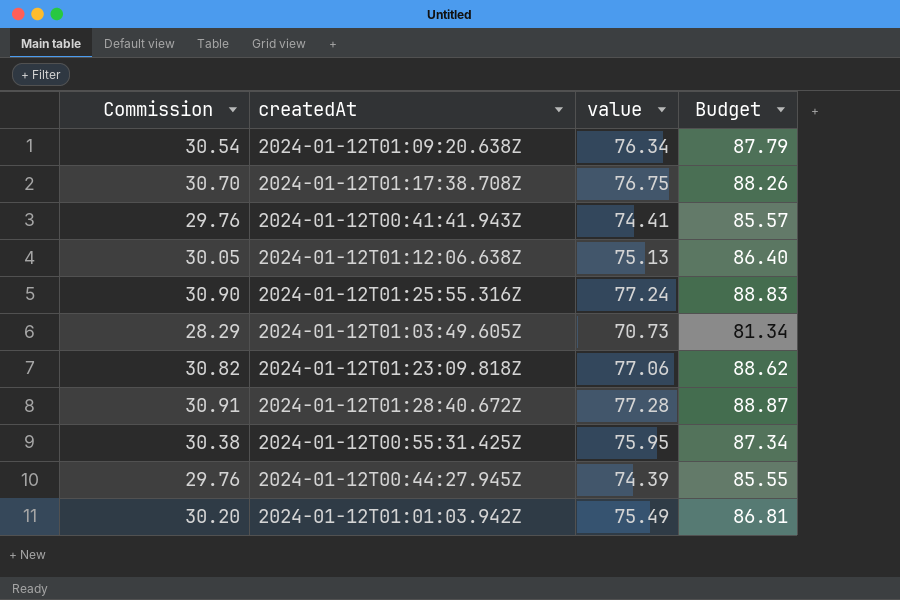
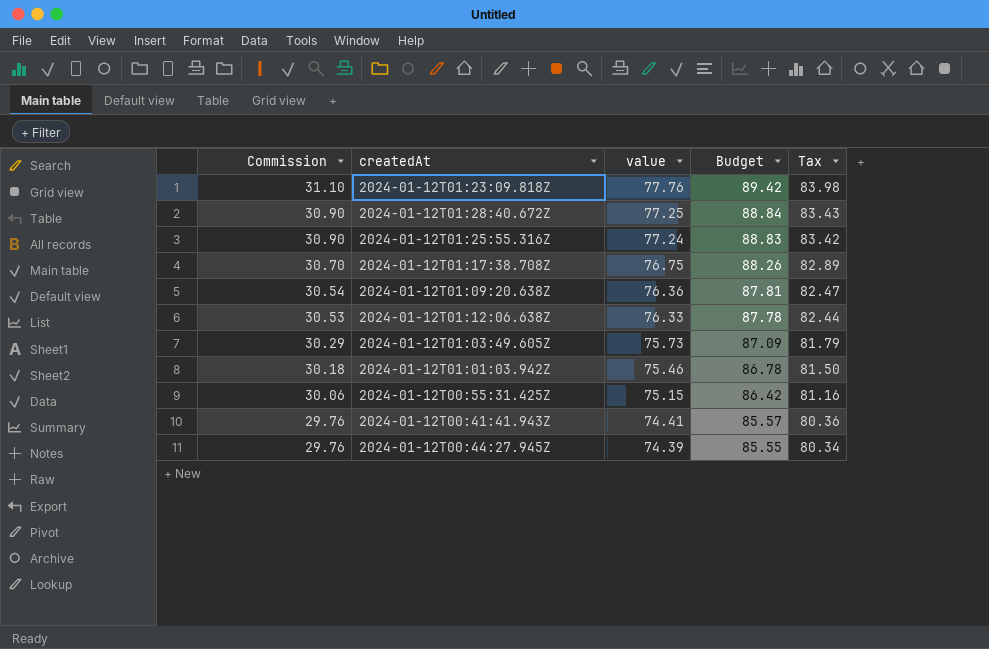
row order: none -> Commission descending
column Tax | formula: none -> [value] * 1.08
2024-01-12T01:23:09.818Z | Commission: 30.82 -> 31.10
2024-01-12T01:23:09.818Z | value: 77.06 -> 77.76
2024-01-12T01:23:09.818Z | Budget: 88.62 -> 89.42
2024-01-12T01:28:40.672Z | Commission: 30.91 -> 30.90
2024-01-12T01:28:40.672Z | value: 77.28 -> 77.25
2024-01-12T01:28:40.672Z | Budget: 88.87 -> 88.84
2024-01-12T01:09:20.638Z | value: 76.34 -> 76.36
2024-01-12T01:09:20.638Z | Budget: 87.79 -> 87.81
2024-01-12T01:12:06.638Z | Commission: 30.05 -> 30.53
2024-01-12T01:12:06.638Z | value: 75.13 -> 76.33
2024-01-12T01:12:06.638Z | Budget: 86.40 -> 87.78
2024-01-12T01:03:49.605Z | Commission: 28.29 -> 30.29
2024-01-12T01:03:49.605Z | value: 70.73 -> 75.73
2024-01-12T01:03:49.605Z | Budget: 81.34 -> 87.09
2024-01-12T01:01:03.942Z | Commission: 30.20 -> 30.18
2024-01-12T01:01:03.942Z | value: 75.49 -> 75.46
2024-01-12T01:01:03.942Z | Budget: 86.81 -> 86.78
2024-01-12T00:55:31.425Z | Commission: 30.38 -> 30.06
2024-01-12T00:55:31.425Z | value: 75.95 -> 75.15
2024-01-12T00:55:31.425Z | Budget: 87.34 -> 86.42

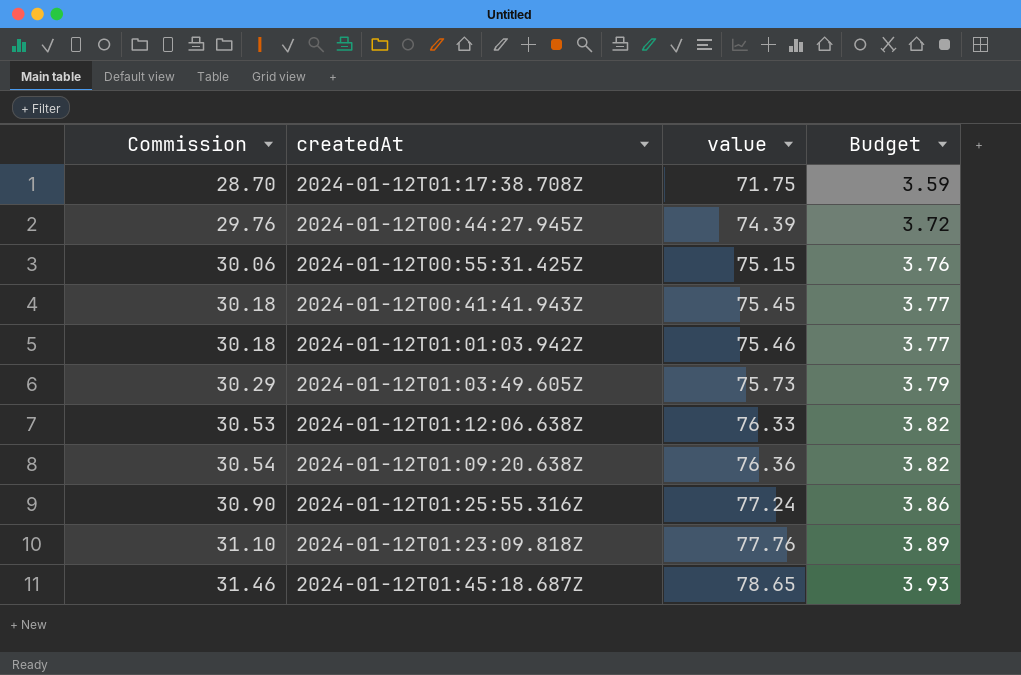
row order: Commission descending -> Commission ascending
column Tax | formula: [value] * 1.08 -> none
column Budget | formula: [value] * 1.15 -> [value] * 0.05
row 2024-01-12T01:28:40.672Z: 30.90 | 77.25 | 88.84 | 83.43 -> none
2024-01-12T01:17:38.708Z | Commission: 30.70 -> 28.70
2024-01-12T01:17:38.708Z | value: 76.75 -> 71.75
2024-01-12T00:41:41.943Z | Commission: 29.76 -> 30.18
2024-01-12T00:41:41.943Z | value: 74.41 -> 75.45
row 2024-01-12T01:45:18.687Z: none -> 31.46 | 78.65 | 3.93

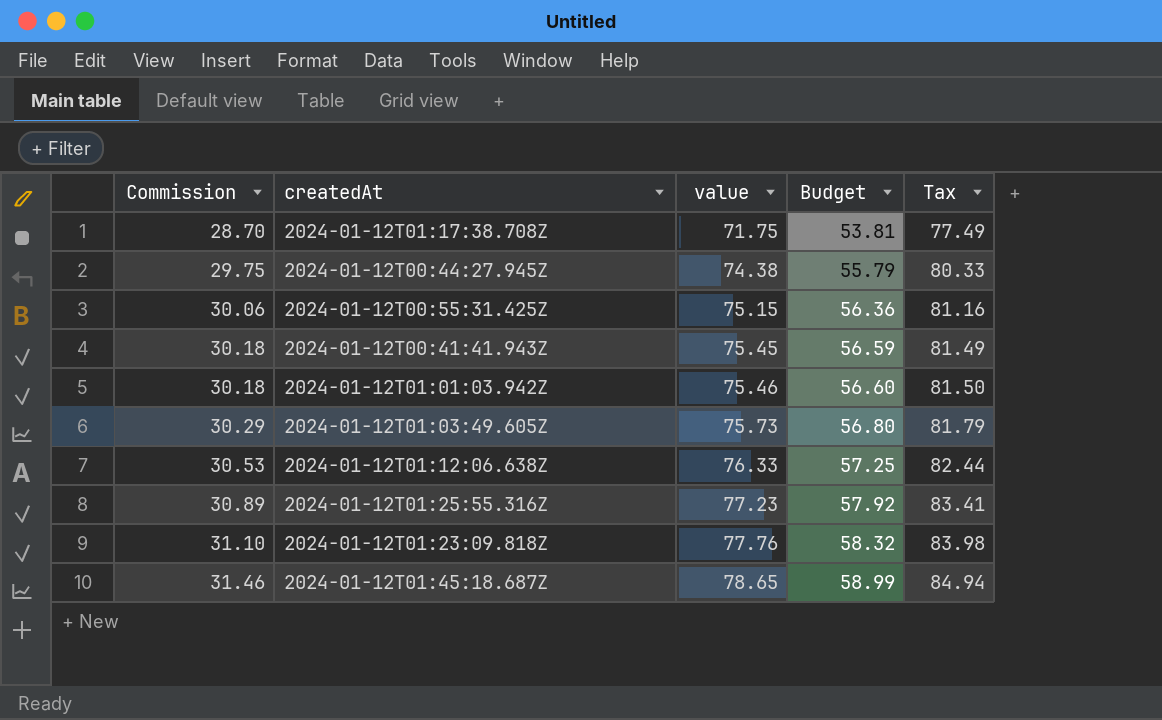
column Budget | formula: [value] * 0.05 -> [value] * 0.75
column Tax | formula: none -> [value] * 1.08
row 2024-01-12T01:09:20.638Z: 30.54 | 76.36 | 3.82 -> none
2024-01-12T00:44:27.945Z | Commission: 29.76 -> 29.75
2024-01-12T00:44:27.945Z | value: 74.39 -> 74.38
2024-01-12T01:25:55.316Z | Commission: 30.90 -> 30.89
2024-01-12T01:25:55.316Z | value: 77.24 -> 77.23

